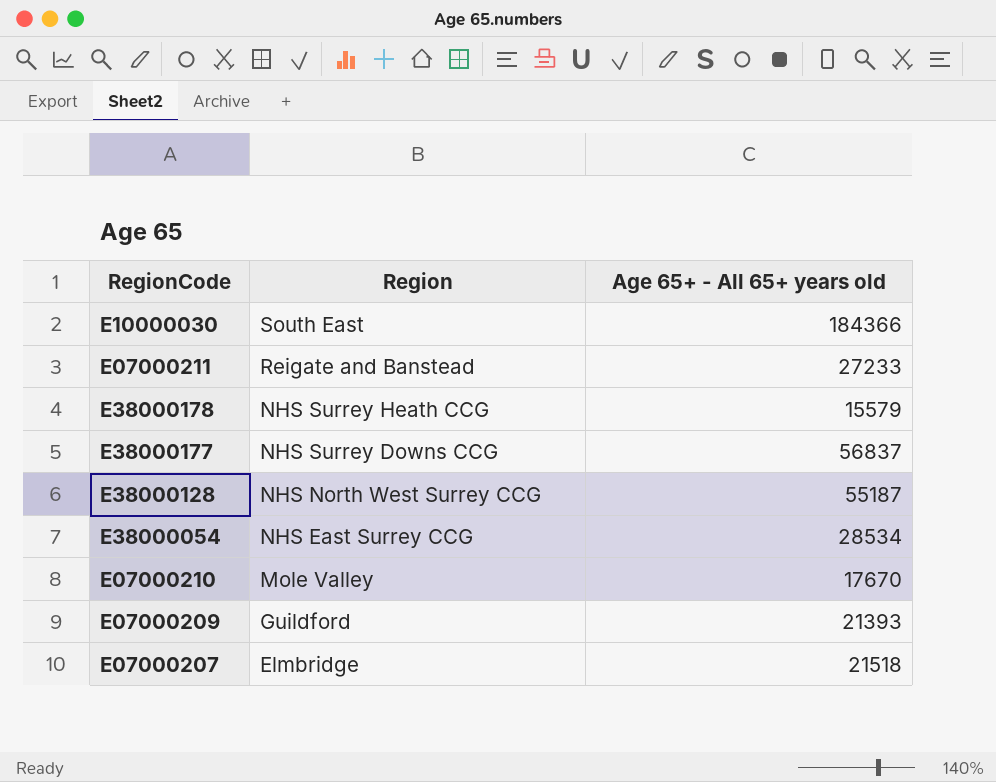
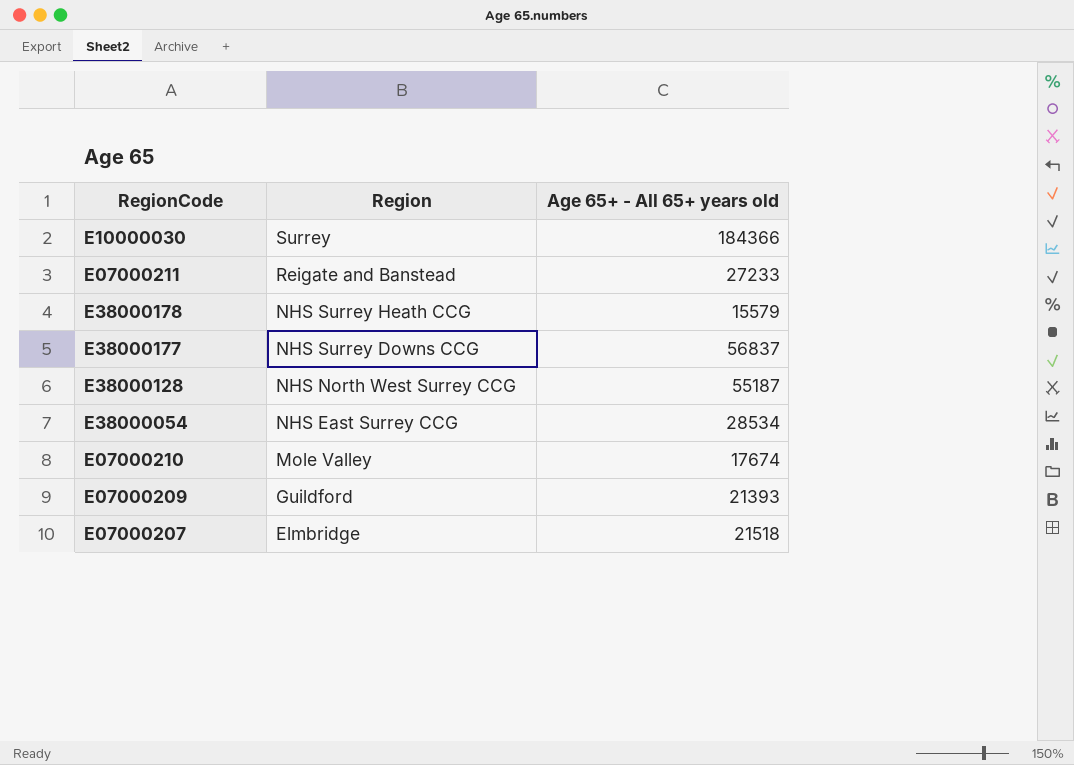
E10000030 | Region: South East -> Surrey
E07000210 | Age 65+ - All 65+ years old: 17670 -> 17674

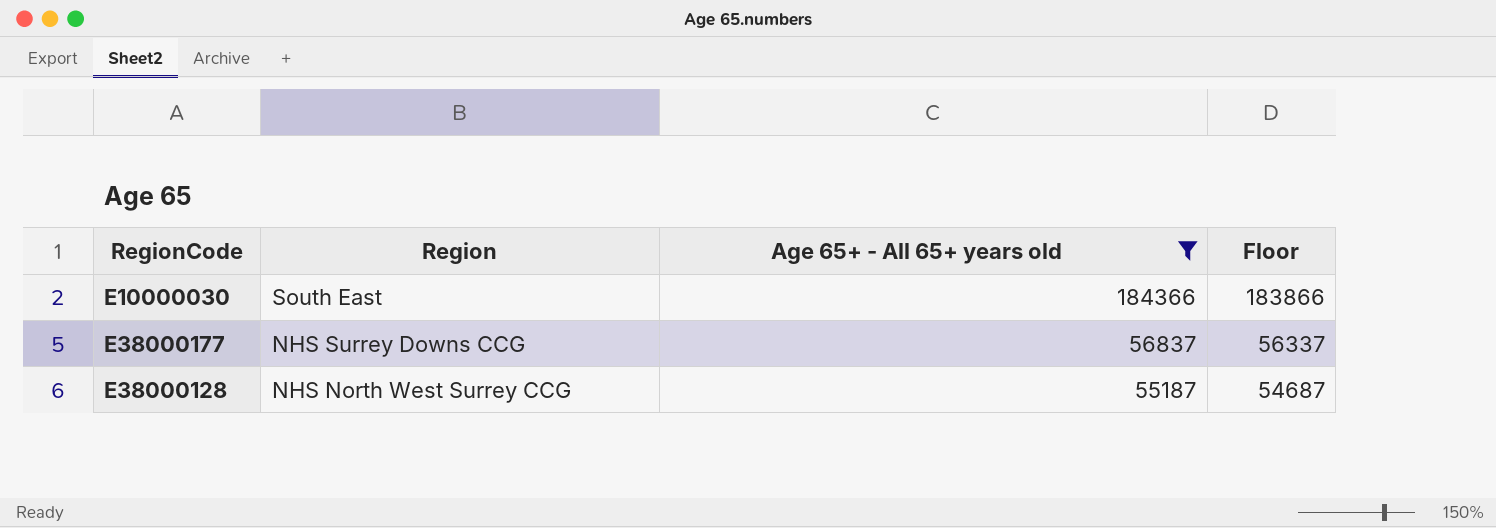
filter: none -> Age 65+ - All 65+ years old >= 55187
column Floor | formula: none -> [Age 65+ - All 65+ years old] - 500
E10000030 | Region: Surrey -> South East

